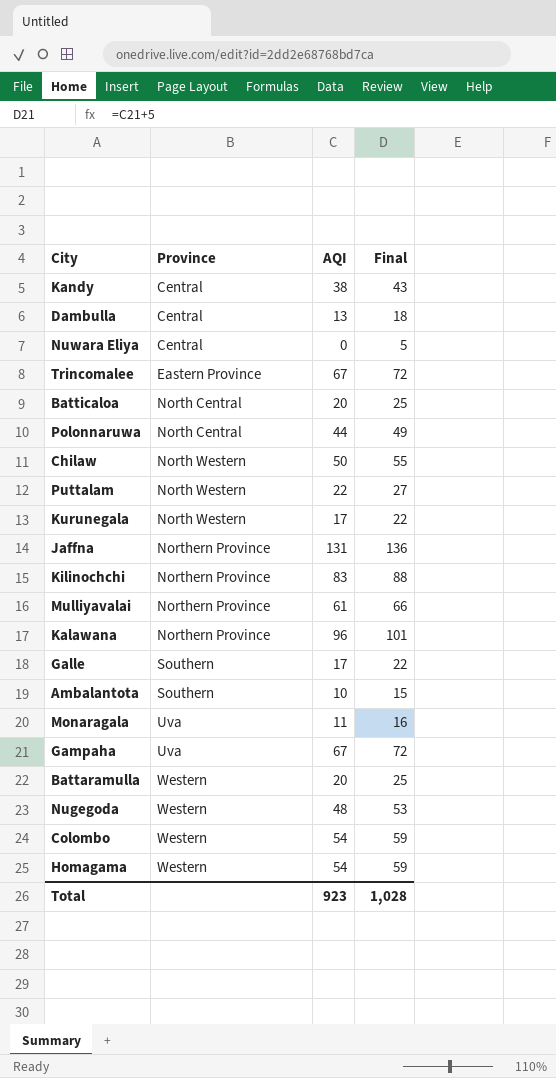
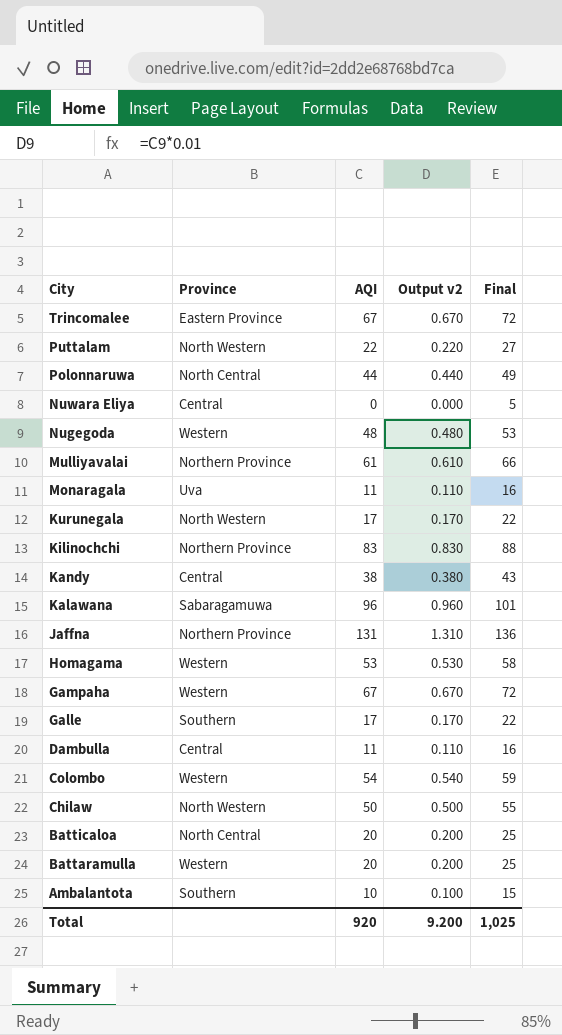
row order: Province ascending -> City descending
column Output v2 | formula: none -> [AQI] * 0.01
Kalawana | Province: Northern Province -> Sabaragamuwa
Homagama | AQI: 54 -> 53
Homagama | Final: 59 -> 58
Gampaha | Province: Uva -> Western
Dambulla | AQI: 13 -> 11
Dambulla | Final: 18 -> 16
Total | AQI: 923 -> 920
Total | Final: 1,028 -> 1,025

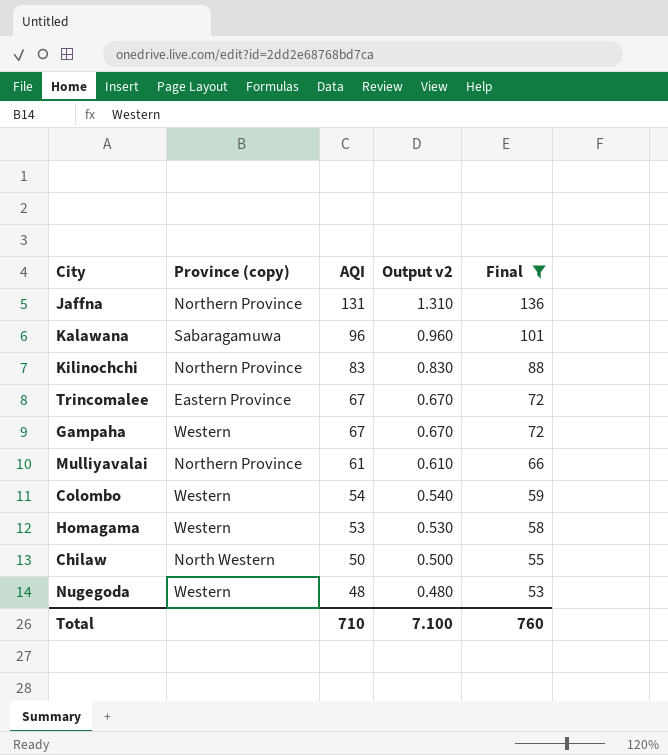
filter: none -> Final >= 53
row order: City descending -> AQI descending
column name: Province -> Province (copy)
Total | AQI: 920 -> 710
Total | Output v2: 9.200 -> 7.100
Total | Final: 1,025 -> 760

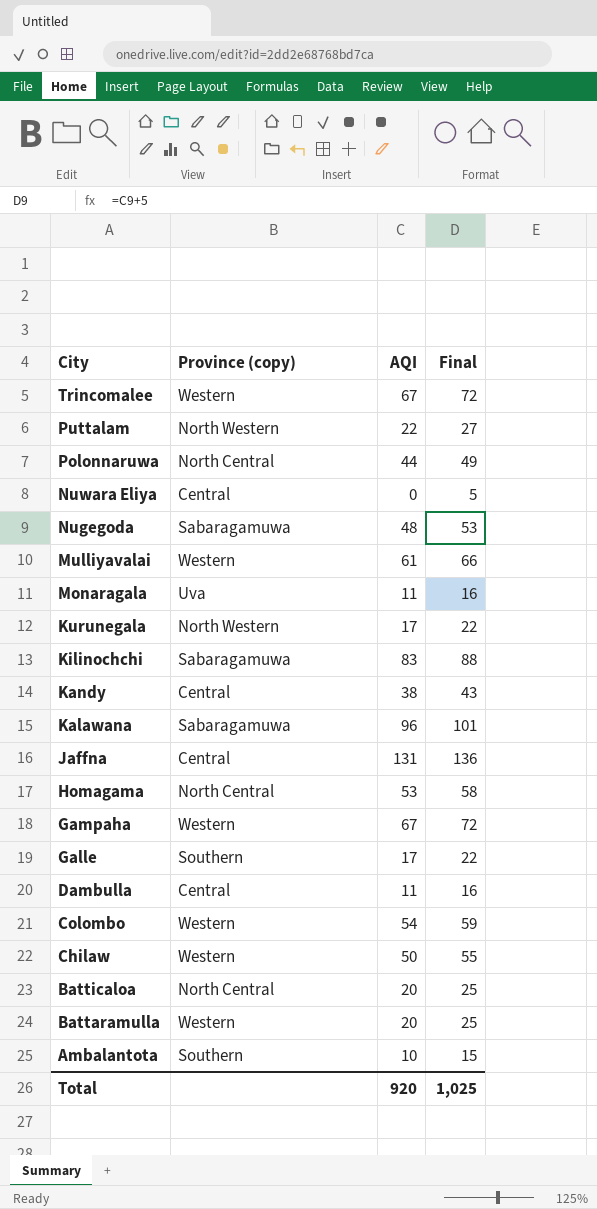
filter: Final >= 53 -> none
row order: AQI descending -> City descending
column Output v2 | formula: [AQI] * 0.01 -> none
Trincomalee | Province (copy): Eastern Province -> Western
Nugegoda | Province (copy): Western -> Sabaragamuwa
Mulliyavalai | Province (copy): Northern Province -> Western
Kilinochchi | Province (copy): Northern Province -> Sabaragamuwa
Jaffna | Province (copy): Northern Province -> Central
Homagama | Province (copy): Western -> North Central
Chilaw | Province (copy): North Western -> Western
Total | AQI: 710 -> 920
Total | Final: 760 -> 1,025

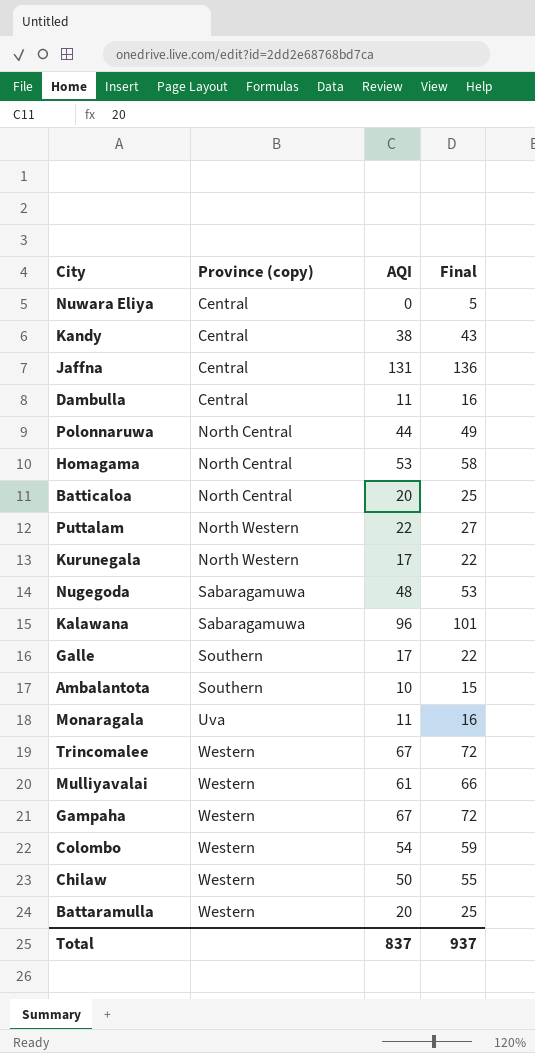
row order: City descending -> Province (copy) ascending
row Kilinochchi: Sabaragamuwa | 83 | 88 -> none
Total | AQI: 920 -> 837
Total | Final: 1,025 -> 937

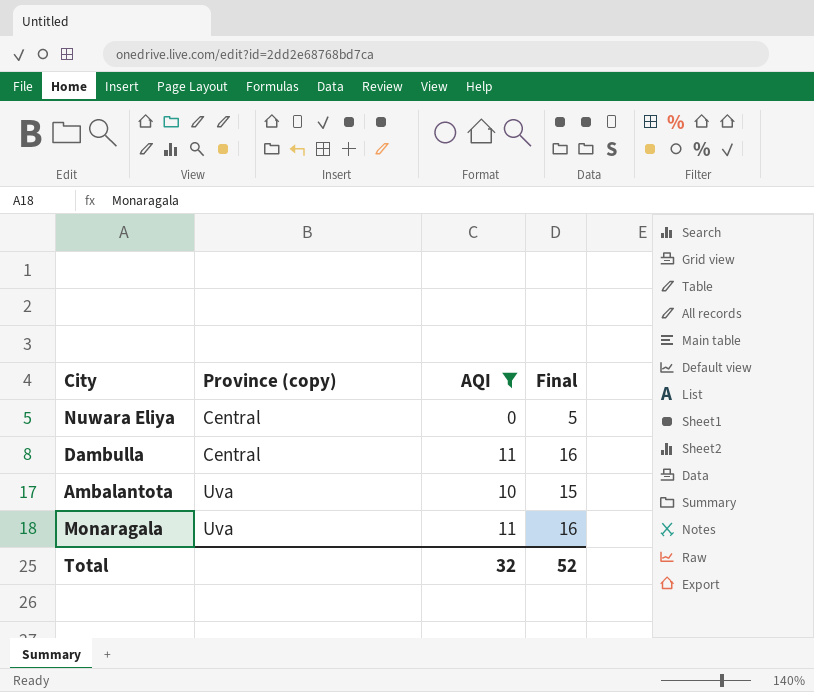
filter: none -> AQI <= 11
Ambalantota | Province (copy): Southern -> Uva
Total | AQI: 837 -> 32
Total | Final: 937 -> 52

